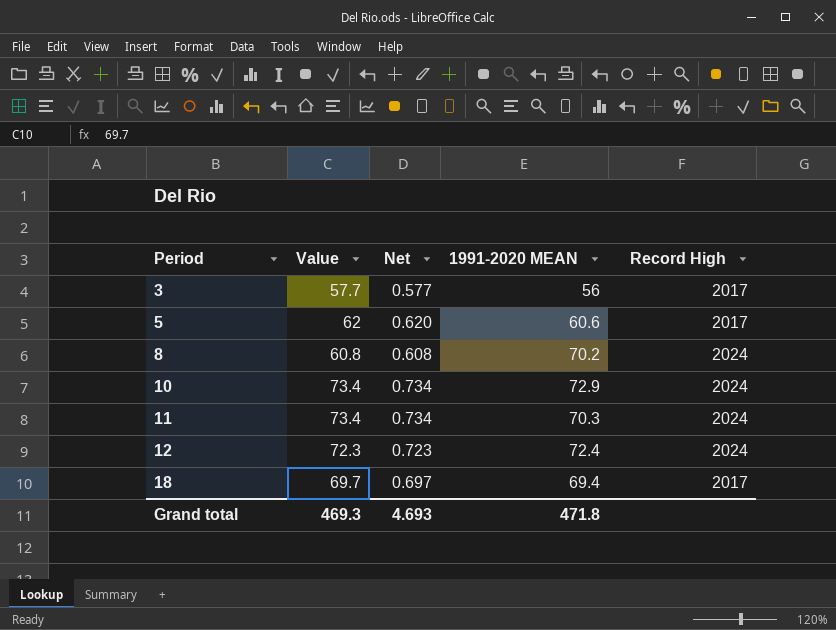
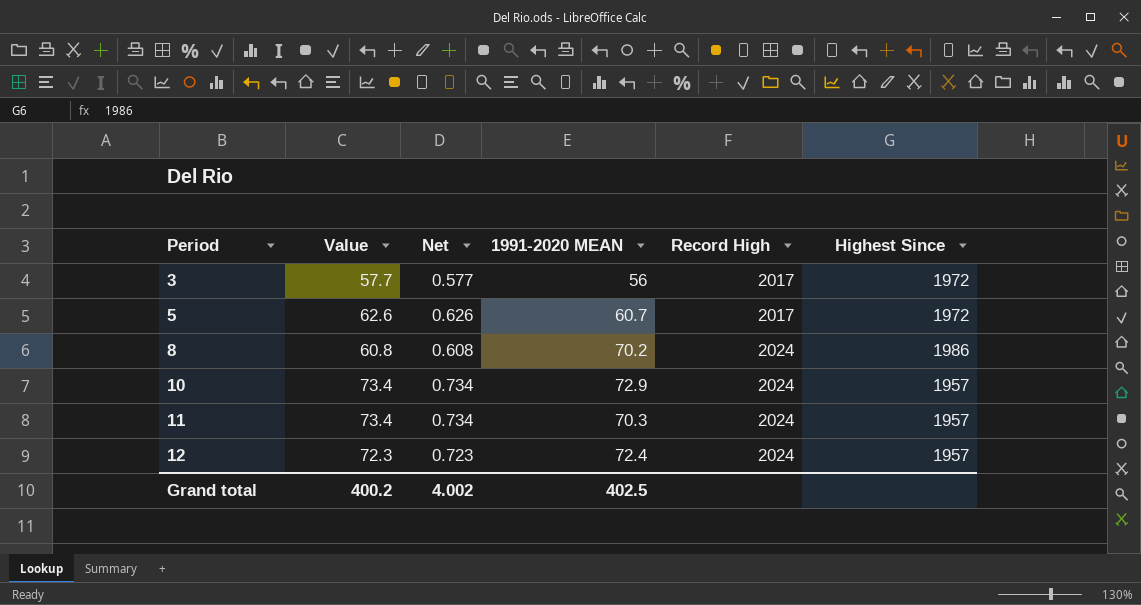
column Highest Since | position: none -> 6
row 18: 69.7 | 0.697 | 69.4 | 2017 -> none
5 | Value: 62 -> 62.6
5 | Net: 0.620 -> 0.626
5 | 1991-2020 MEAN: 60.6 -> 60.7
Grand total | Value: 469.3 -> 400.2
Grand total | Net: 4.693 -> 4.002
Grand total | 1991-2020 MEAN: 471.8 -> 402.5

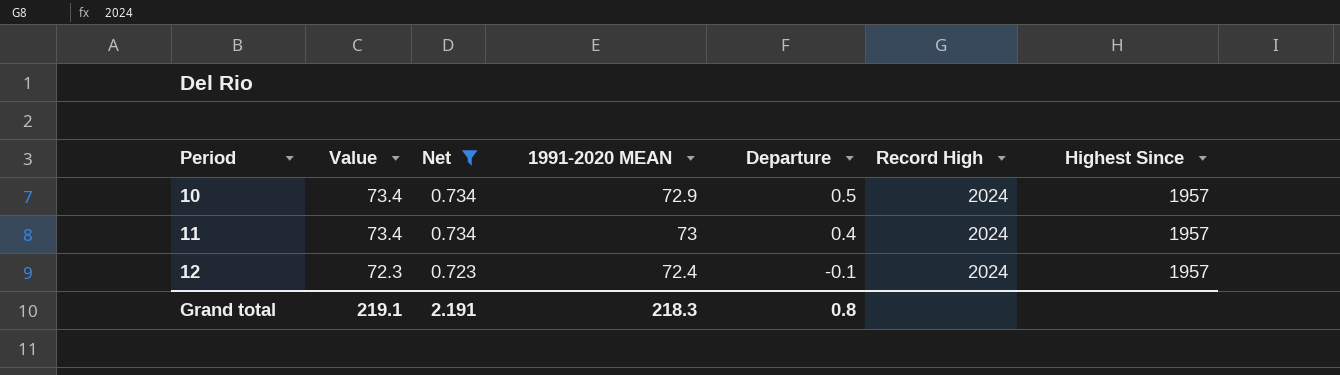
filter: none -> Net >= 0.723
column Departure | formula: none -> [Value] - [1991-2020 MEAN]
11 | 1991-2020 MEAN: 70.3 -> 73
Grand total | Value: 400.2 -> 219.1
Grand total | Net: 4.002 -> 2.191
Grand total | 1991-2020 MEAN: 402.5 -> 218.3

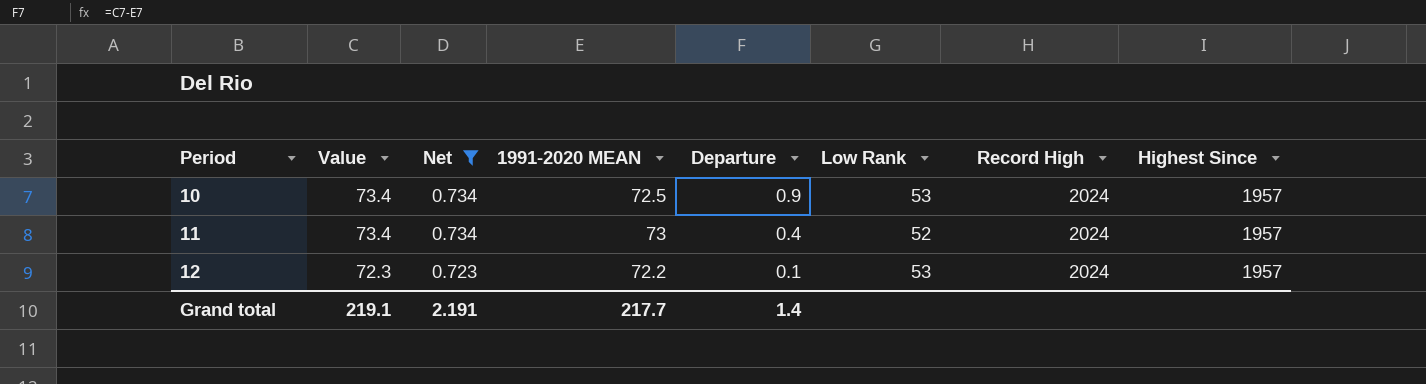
column Low Rank | position: none -> 6
10 | 1991-2020 MEAN: 72.9 -> 72.5
10 | Departure: 0.5 -> 0.9
12 | 1991-2020 MEAN: 72.4 -> 72.2
12 | Departure: -0.1 -> 0.1
Grand total | 1991-2020 MEAN: 218.3 -> 217.7
Grand total | Departure: 0.8 -> 1.4

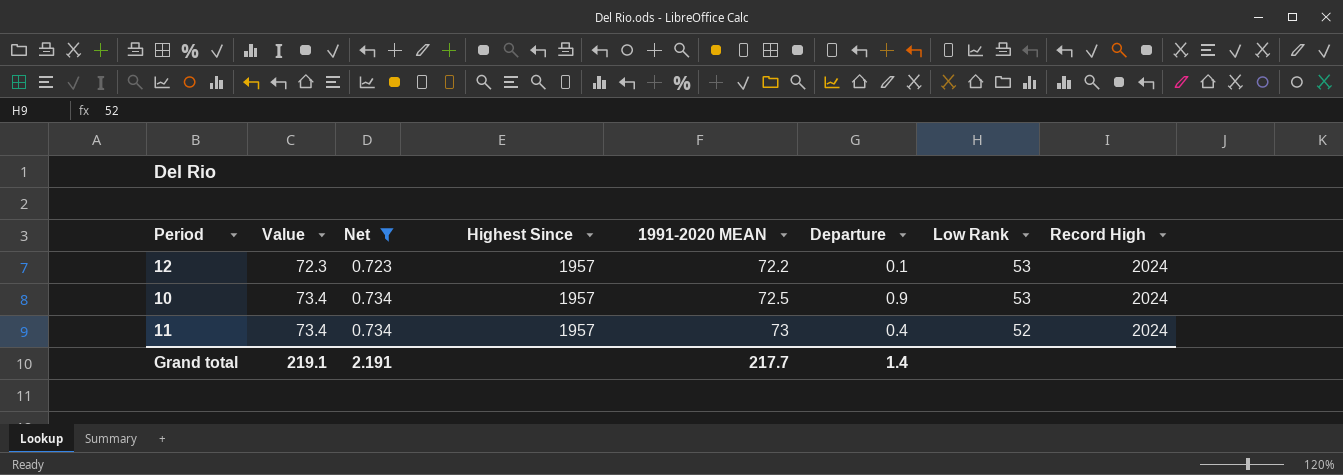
row order: Period ascending -> Value ascending
column Highest Since | position: 8 -> 4

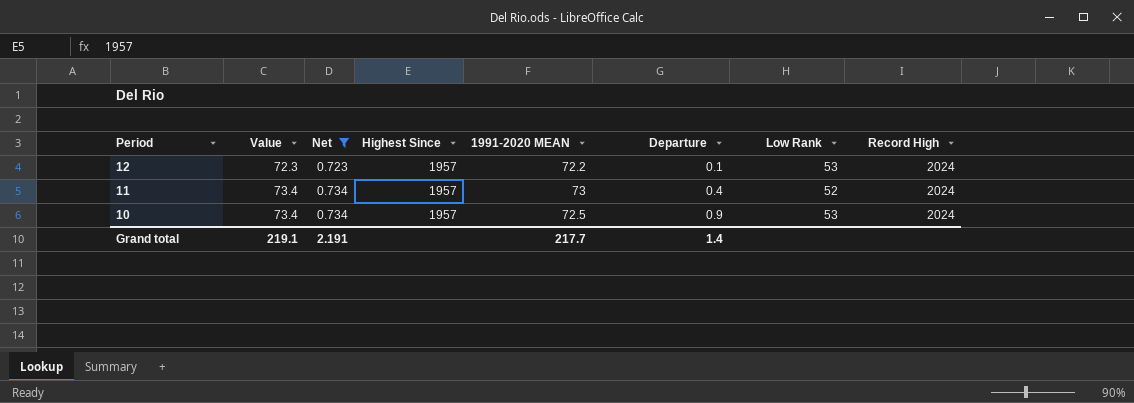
row order: Value ascending -> Period descending

